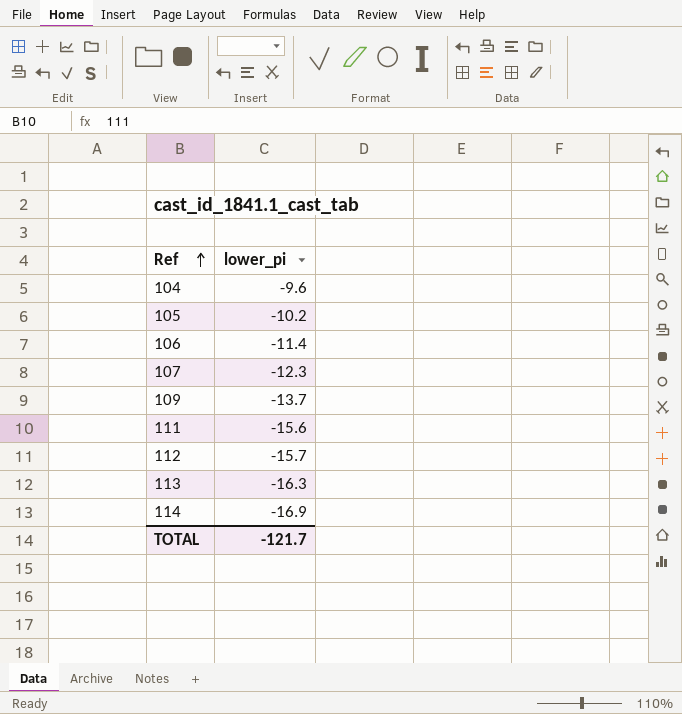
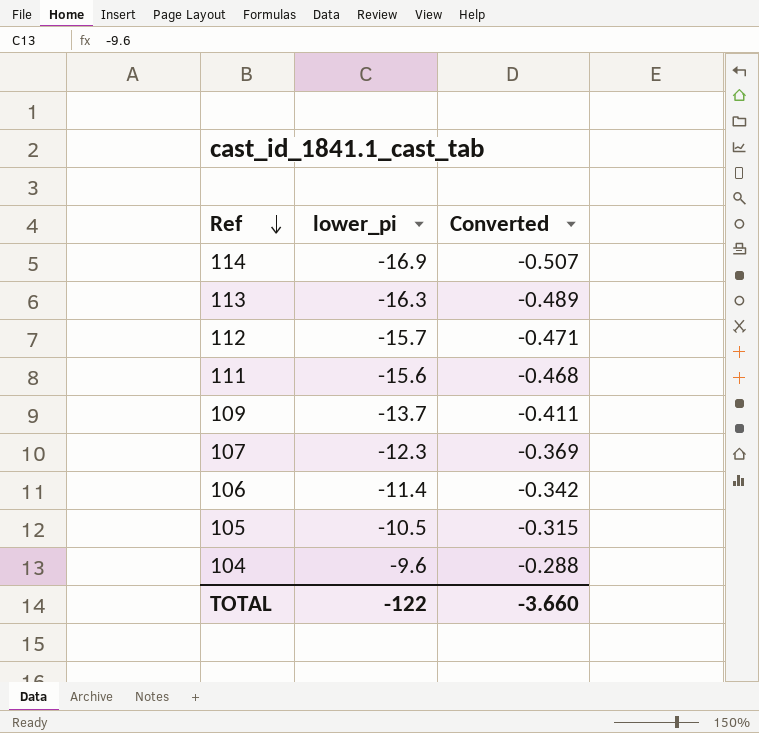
row order: Ref ascending -> Ref descending
column Converted | formula: none -> [lower_pi] * 0.03
105 | lower_pi: -10.2 -> -10.5
TOTAL | lower_pi: -121.7 -> -122

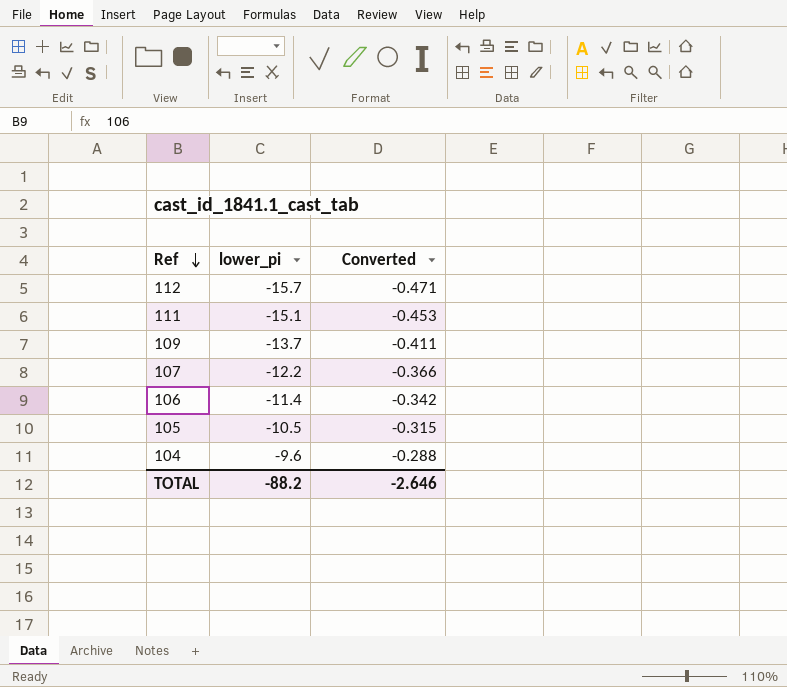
row 114: -16.9 | -0.507 -> none
row 113: -16.3 | -0.489 -> none
111 | lower_pi: -15.6 -> -15.1
111 | Converted: -0.468 -> -0.453
107 | lower_pi: -12.3 -> -12.2
107 | Converted: -0.369 -> -0.366
TOTAL | lower_pi: -122 -> -88.2
TOTAL | Converted: -3.660 -> -2.646

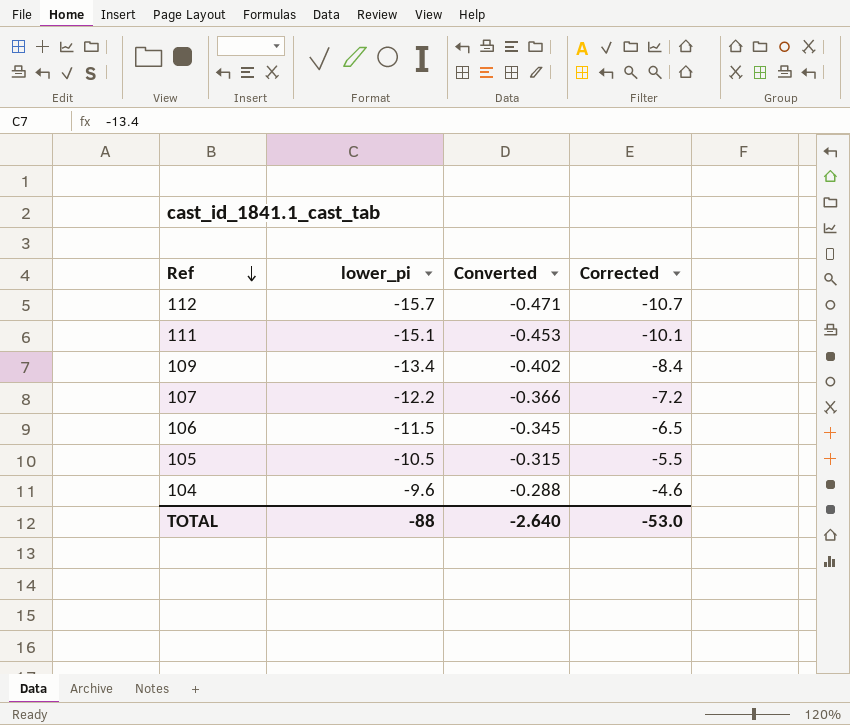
column Corrected | formula: none -> [lower_pi] + 5
109 | lower_pi: -13.7 -> -13.4
109 | Converted: -0.411 -> -0.402
106 | lower_pi: -11.4 -> -11.5
106 | Converted: -0.342 -> -0.345
TOTAL | lower_pi: -88.2 -> -88
TOTAL | Converted: -2.646 -> -2.640

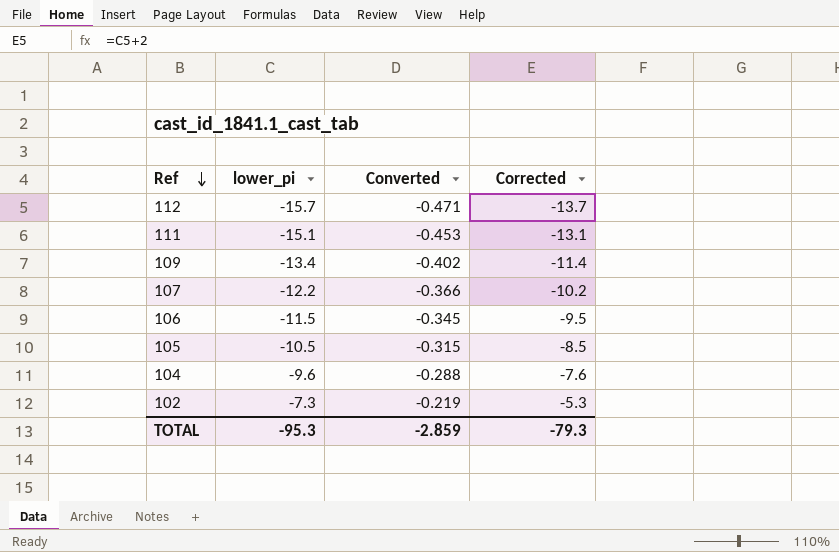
column Corrected | formula: [lower_pi] + 5 -> [lower_pi] + 2
row 102: none -> -7.3 | -0.219 | -5.3
TOTAL | lower_pi: -88 -> -95.3
TOTAL | Converted: -2.640 -> -2.859
TOTAL | Corrected: -53.0 -> -79.3

